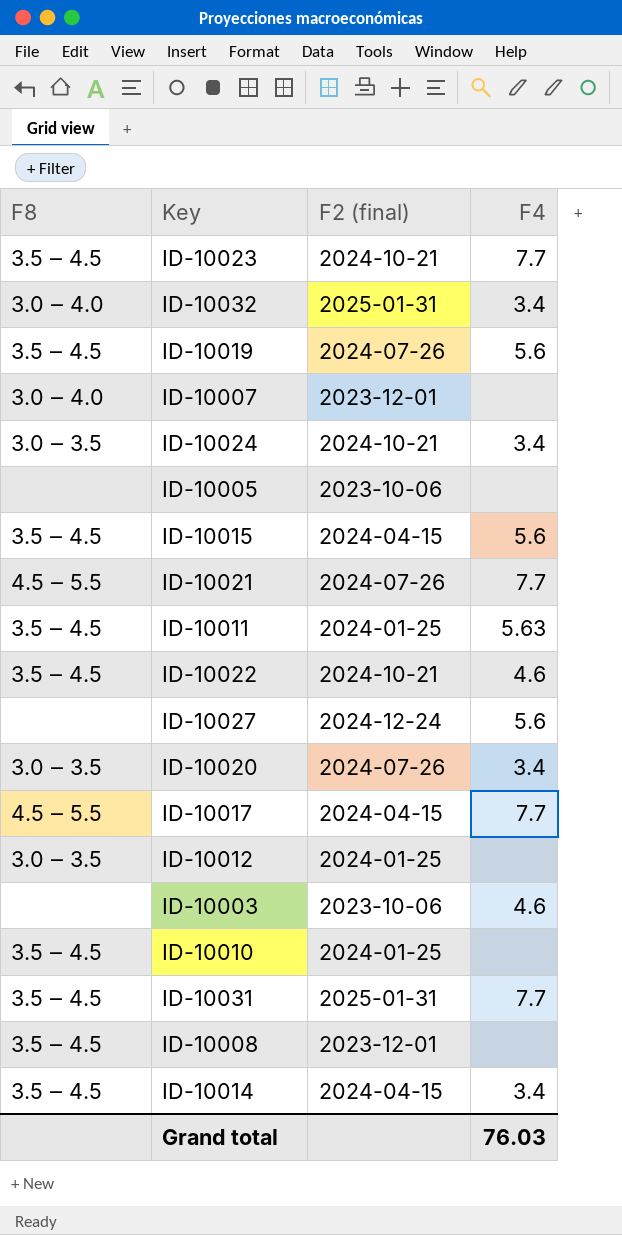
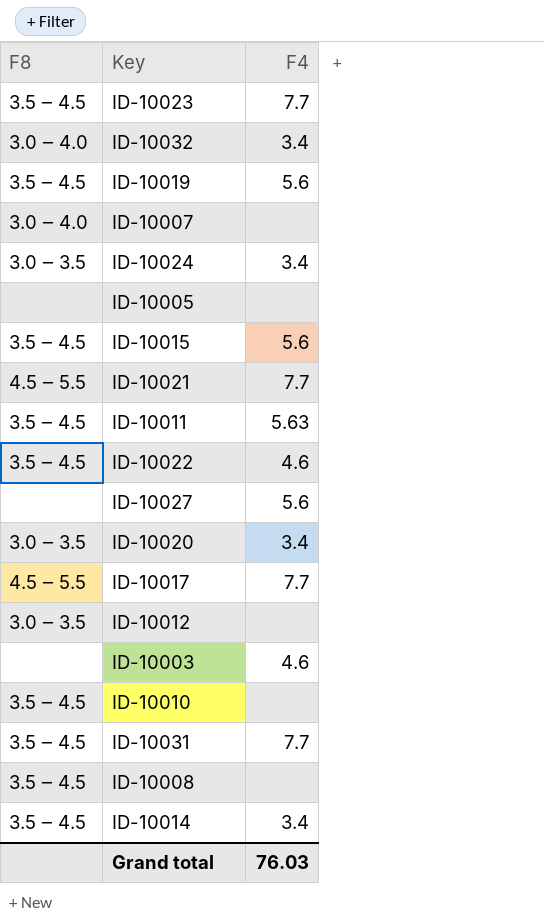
column F2 (final) | position: 3 -> none

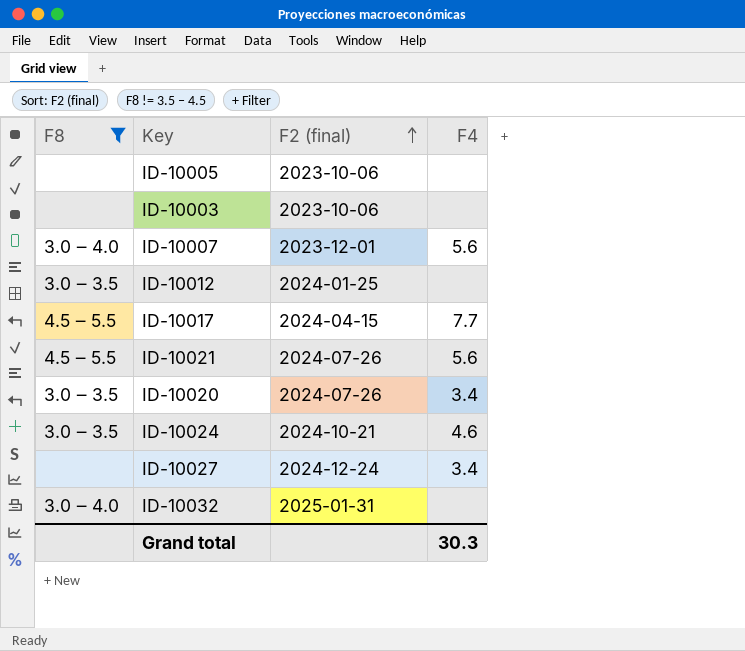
filter: none -> F8 != 3.5 ‒ 4.5
row order: none -> F2 (final) ascending
column F2 (final) | position: none -> 3
ID-10003 | F4: 4.6 -> none
ID-10007 | F4: none -> 5.6
ID-10021 | F4: 7.7 -> 5.6
ID-10024 | F4: 3.4 -> 4.6
ID-10027 | F4: 5.6 -> 3.4
ID-10032 | F4: 3.4 -> none
Grand total | F4: 76.03 -> 30.3

